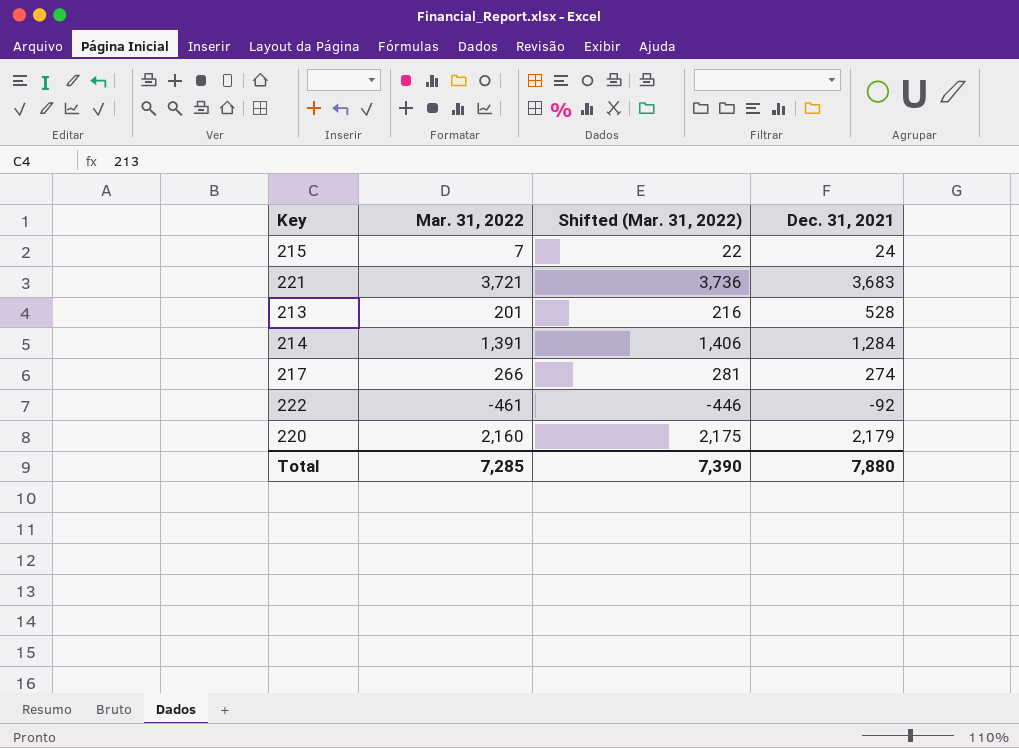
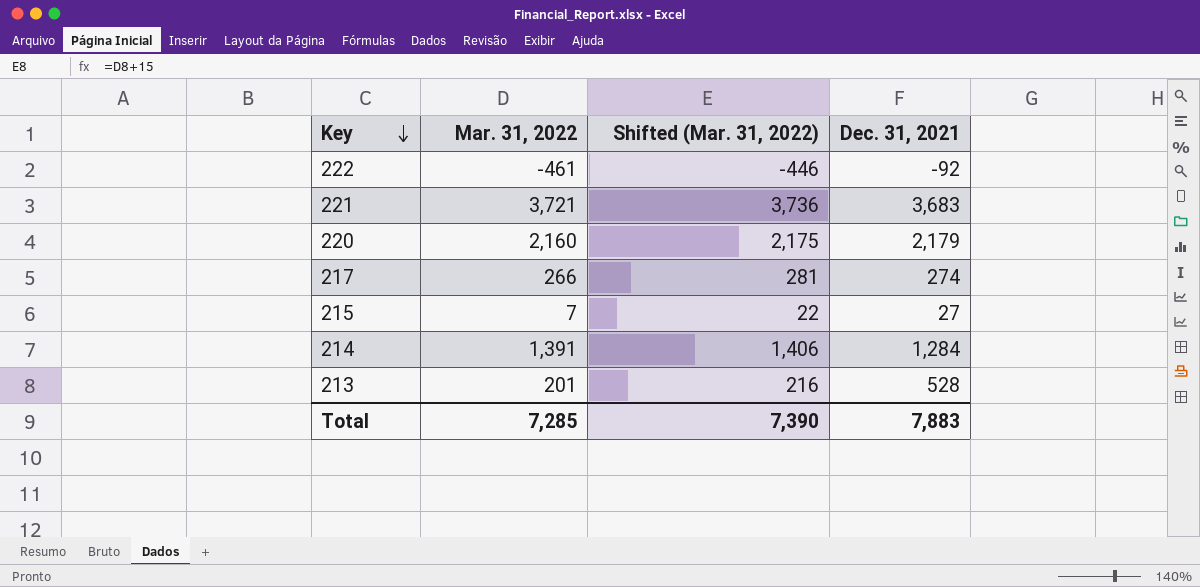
row order: none -> Key descending
215 | Dec. 31, 2021: 24 -> 27
Total | Dec. 31, 2021: 7,880 -> 7,883

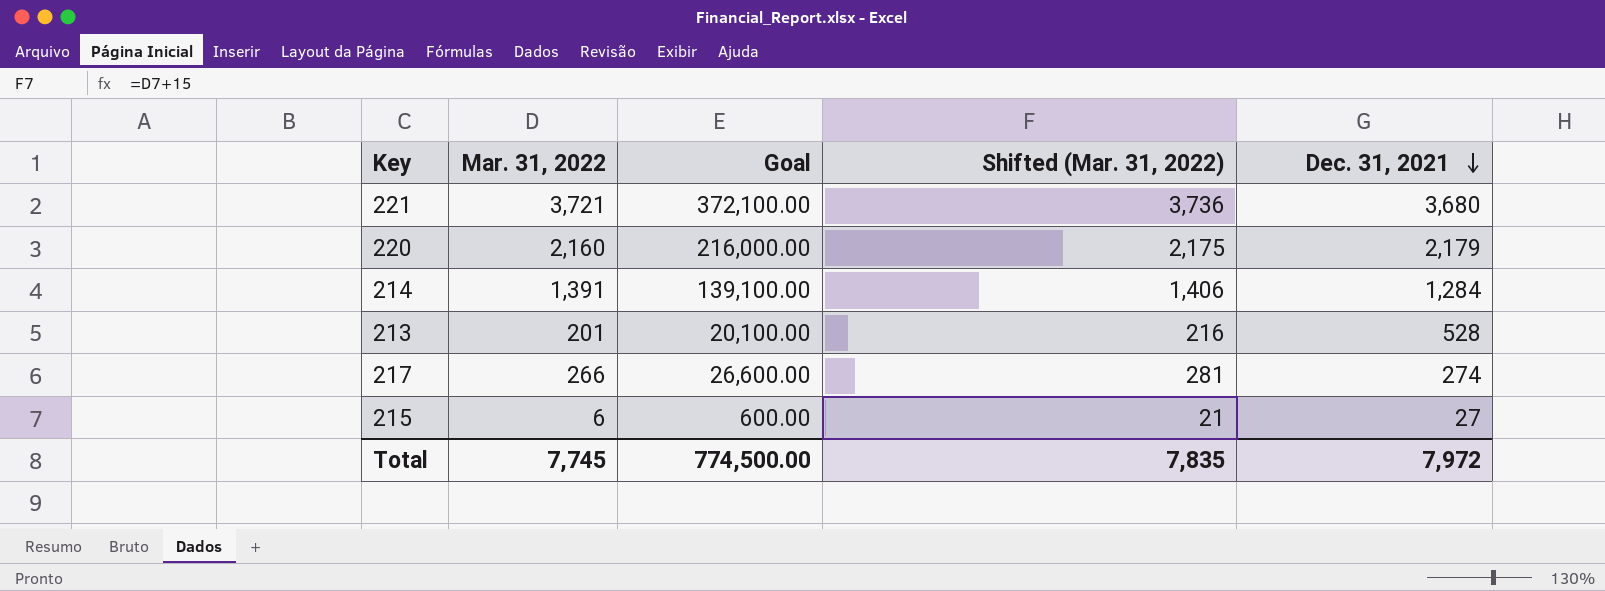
row order: Key descending -> Dec. 31, 2021 descending
column Goal | formula: none -> [Mar. 31, 2022] * 100
row 222: -461 | -446 | -92 -> none
221 | Dec. 31, 2021: 3,683 -> 3,680
215 | Mar. 31, 2022: 7 -> 6
215 | Shifted (Mar. 31, 2022): 22 -> 21
Total | Mar. 31, 2022: 7,285 -> 7,745
Total | Shifted (Mar. 31, 2022): 7,390 -> 7,835
Total | Dec. 31, 2021: 7,883 -> 7,972

